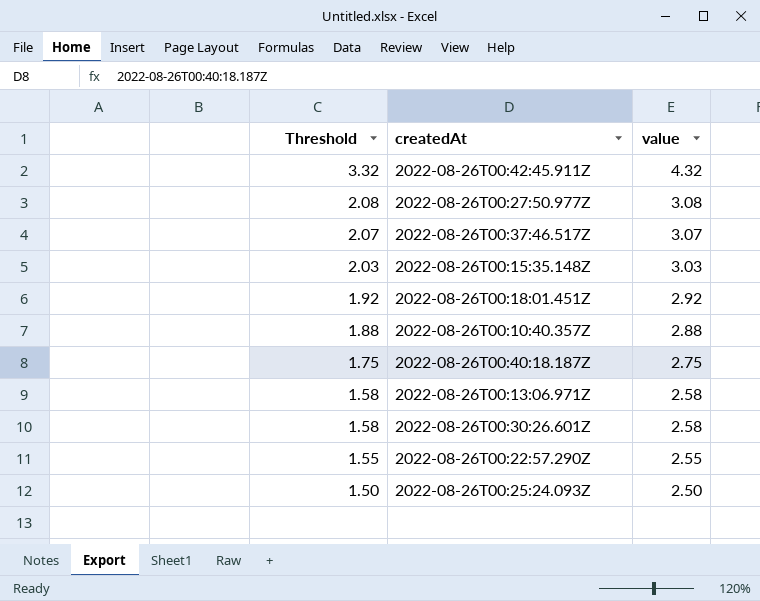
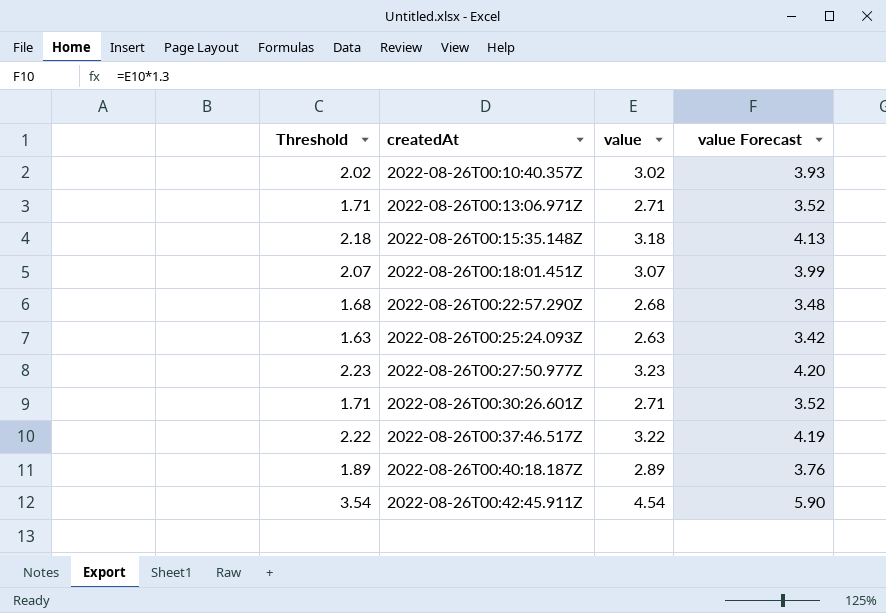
row order: Threshold descending -> createdAt ascending
column value Forecast | formula: none -> [value] * 1.3
2022-08-26T00:10:40.357Z | Threshold: 1.88 -> 2.02
2022-08-26T00:10:40.357Z | value: 2.88 -> 3.02
2022-08-26T00:13:06.971Z | Threshold: 1.58 -> 1.71
2022-08-26T00:13:06.971Z | value: 2.58 -> 2.71
2022-08-26T00:15:35.148Z | Threshold: 2.03 -> 2.18
2022-08-26T00:15:35.148Z | value: 3.03 -> 3.18
2022-08-26T00:18:01.451Z | Threshold: 1.92 -> 2.07
2022-08-26T00:18:01.451Z | value: 2.92 -> 3.07
2022-08-26T00:22:57.290Z | Threshold: 1.55 -> 1.68
2022-08-26T00:22:57.290Z | value: 2.55 -> 2.68
2022-08-26T00:25:24.093Z | Threshold: 1.50 -> 1.63
2022-08-26T00:25:24.093Z | value: 2.50 -> 2.63
2022-08-26T00:27:50.977Z | Threshold: 2.08 -> 2.23
2022-08-26T00:27:50.977Z | value: 3.08 -> 3.23
2022-08-26T00:30:26.601Z | Threshold: 1.58 -> 1.71
2022-08-26T00:30:26.601Z | value: 2.58 -> 2.71
2022-08-26T00:37:46.517Z | Threshold: 2.07 -> 2.22
2022-08-26T00:37:46.517Z | value: 3.07 -> 3.22
2022-08-26T00:40:18.187Z | Threshold: 1.75 -> 1.89
2022-08-26T00:40:18.187Z | value: 2.75 -> 2.89
2022-08-26T00:42:45.911Z | Threshold: 3.32 -> 3.54
2022-08-26T00:42:45.911Z | value: 4.32 -> 4.54

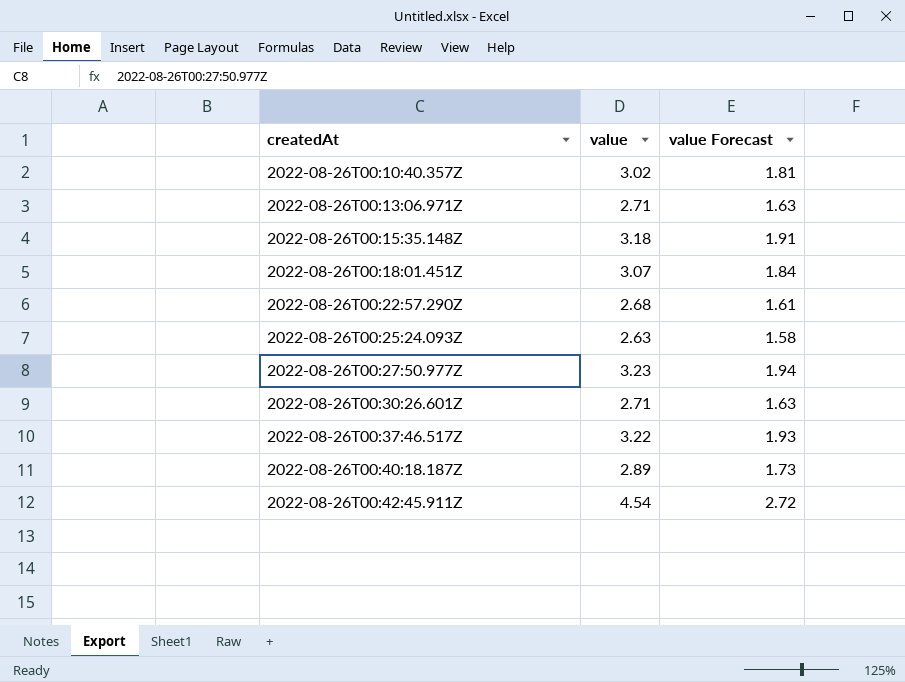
column Threshold | formula: [value] - 1 -> none
column value Forecast | formula: [value] * 1.3 -> [value] * 0.6

